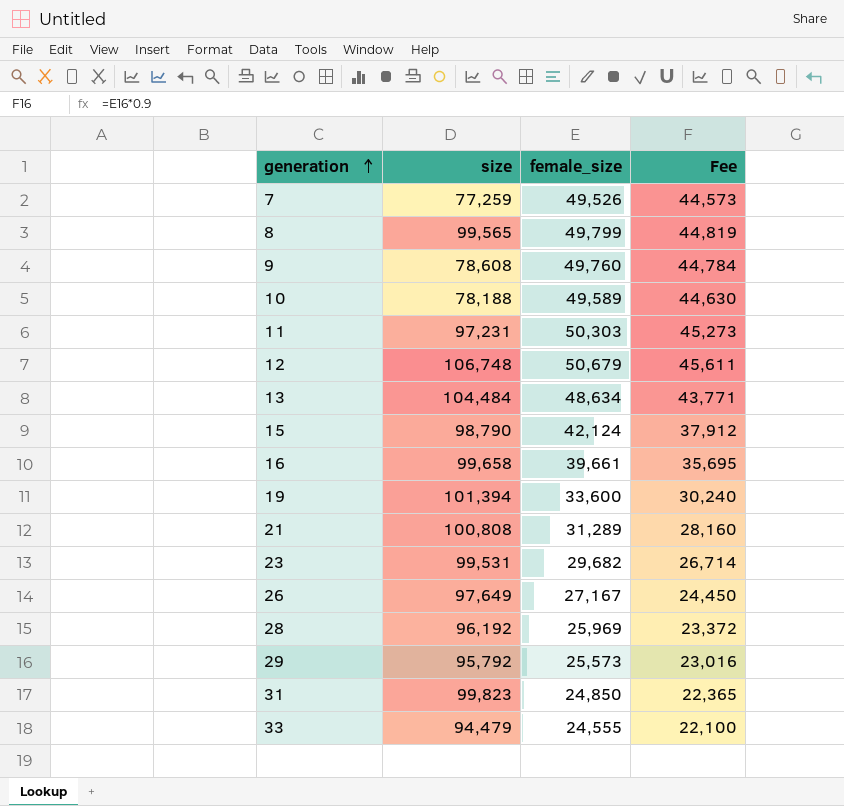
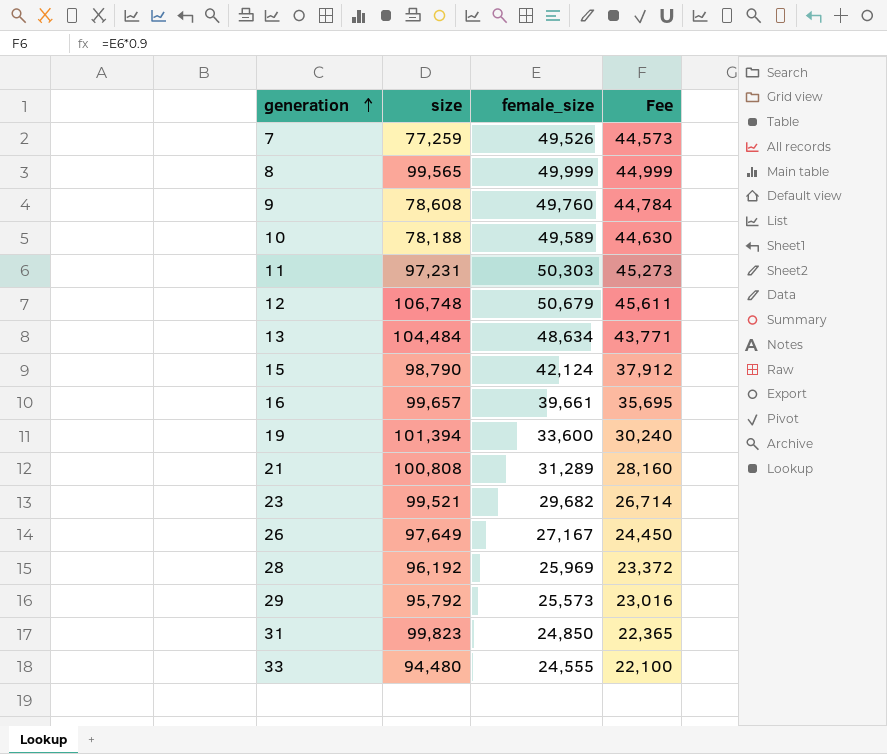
8 | female_size: 49,799 -> 49,999
8 | Fee: 44,819 -> 44,999
16 | size: 99,658 -> 99,657
23 | size: 99,531 -> 99,521
33 | size: 94,479 -> 94,480

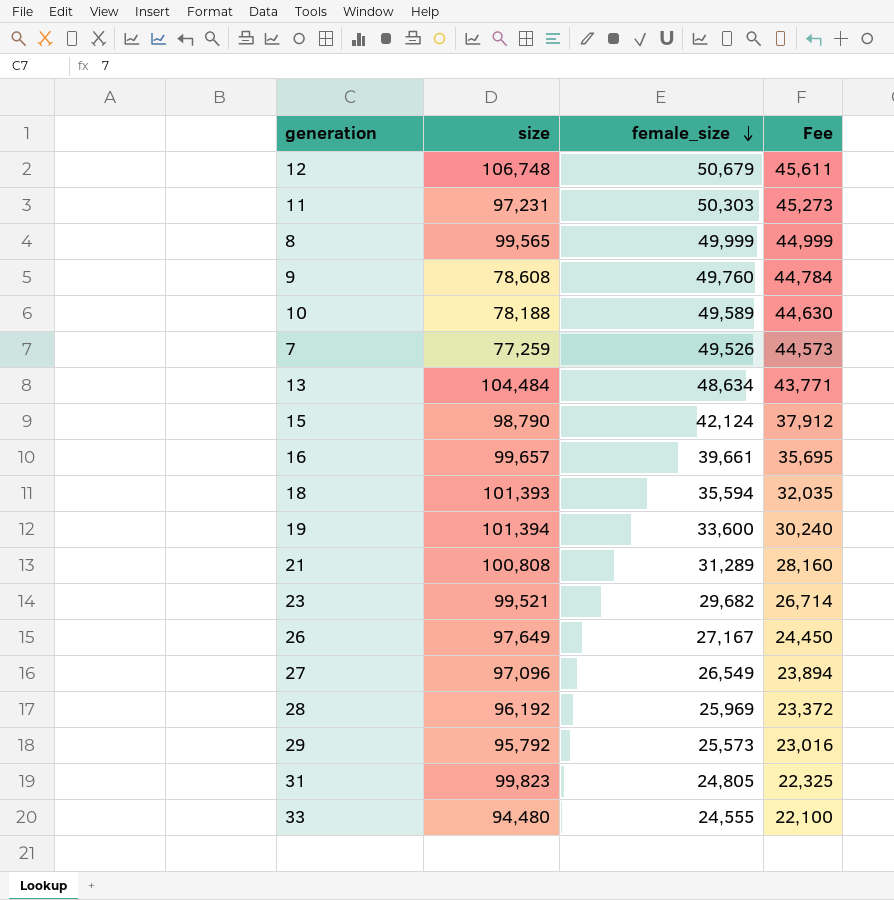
row order: generation ascending -> female_size descending
row 18: none -> 101,393 | 35,594 | 32,035
row 27: none -> 97,096 | 26,549 | 23,894
31 | female_size: 24,850 -> 24,805
31 | Fee: 22,365 -> 22,325

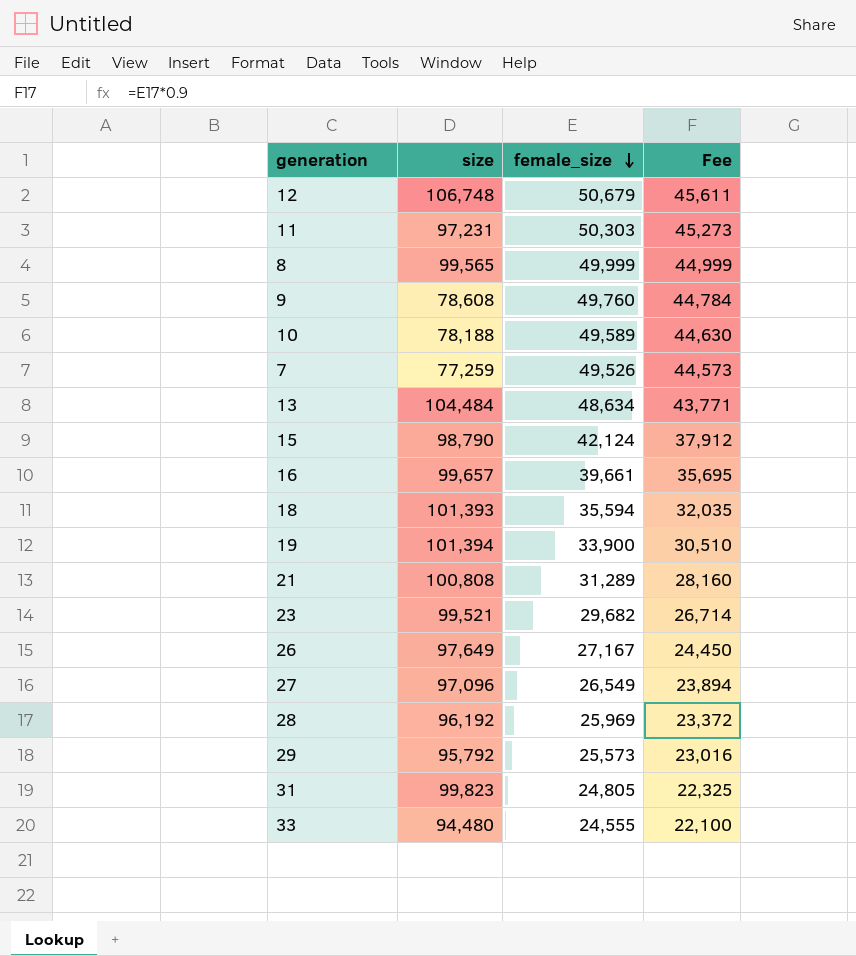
19 | female_size: 33,600 -> 33,900
19 | Fee: 30,240 -> 30,510

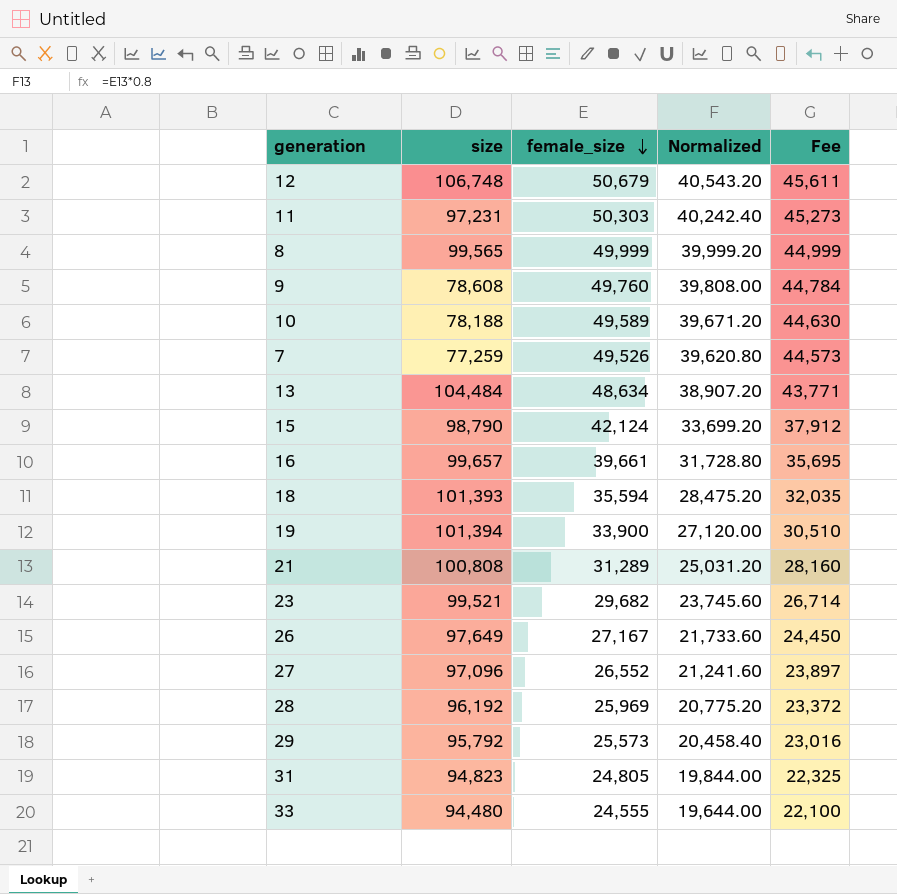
column Normalized | formula: none -> [female_size] * 0.8
27 | female_size: 26,549 -> 26,552
27 | Fee: 23,894 -> 23,897
31 | size: 99,823 -> 94,823

